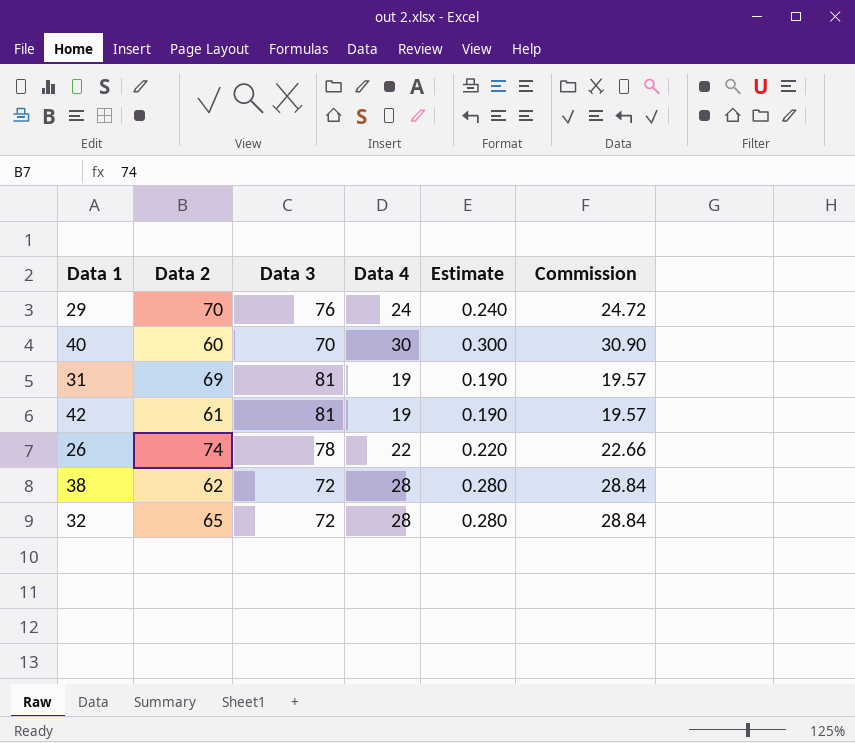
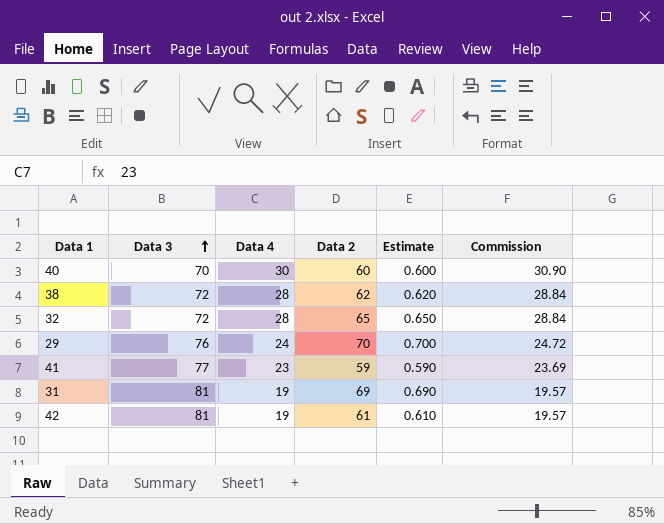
row order: none -> Data 3 ascending
column Data 2 | position: 2 -> 4
column Estimate | formula: [Data 4] * 0.01 -> [Data 2] * 0.01
row 26: 74 | 78 | 22 | 0.220 | 22.66 -> none
row 41: none -> 77 | 23 | 59 | 0.590 | 23.69

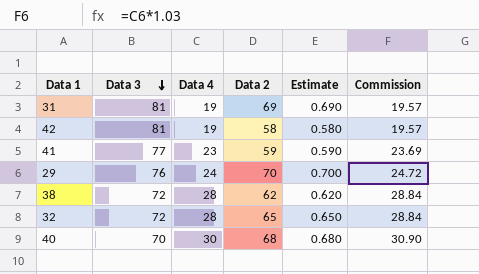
row order: Data 3 ascending -> Data 3 descending
42 | Data 2: 61 -> 58
42 | Estimate: 0.610 -> 0.580
40 | Data 2: 60 -> 68
40 | Estimate: 0.600 -> 0.680

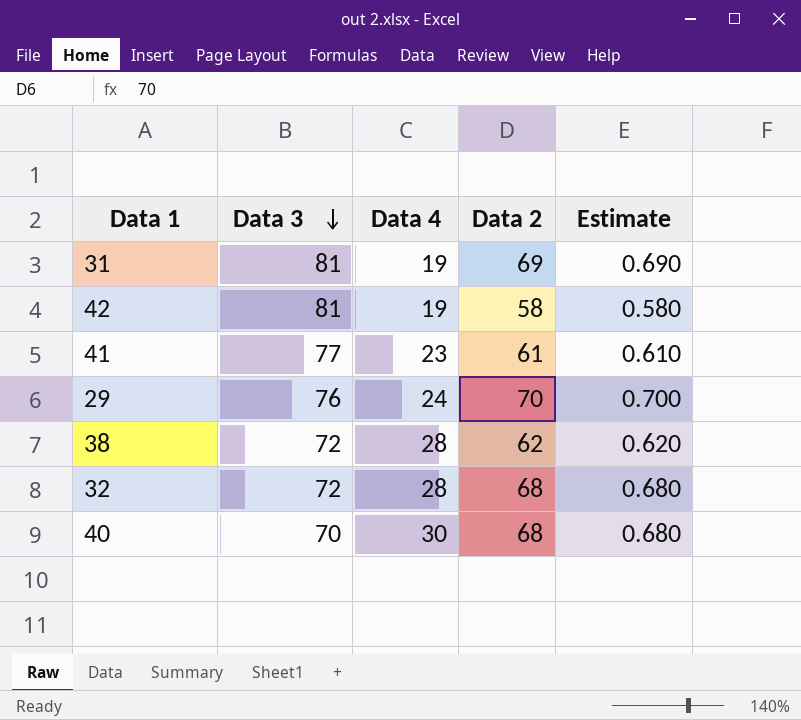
column Commission | formula: [Data 4] * 1.03 -> none
41 | Data 2: 59 -> 61
41 | Estimate: 0.590 -> 0.610
32 | Data 2: 65 -> 68
32 | Estimate: 0.650 -> 0.680

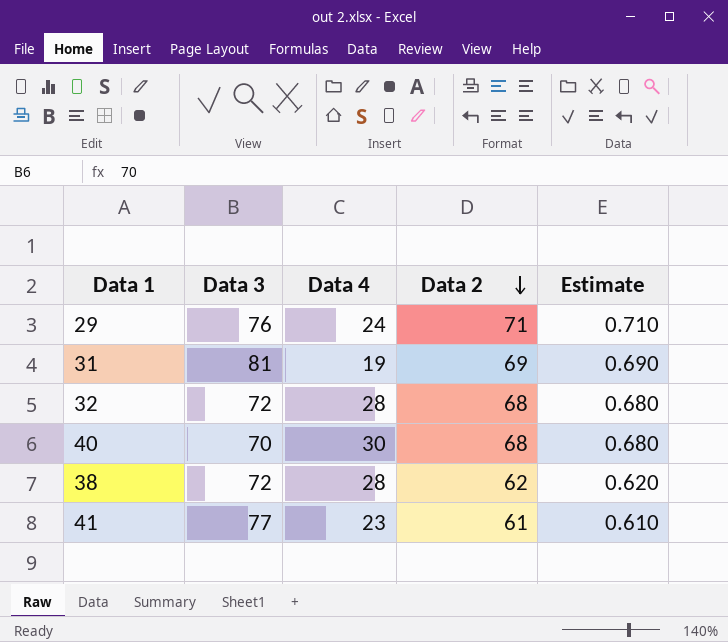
row order: Data 3 descending -> Data 2 descending
row 42: 81 | 19 | 58 | 0.580 -> none
29 | Data 2: 70 -> 71
29 | Estimate: 0.700 -> 0.710

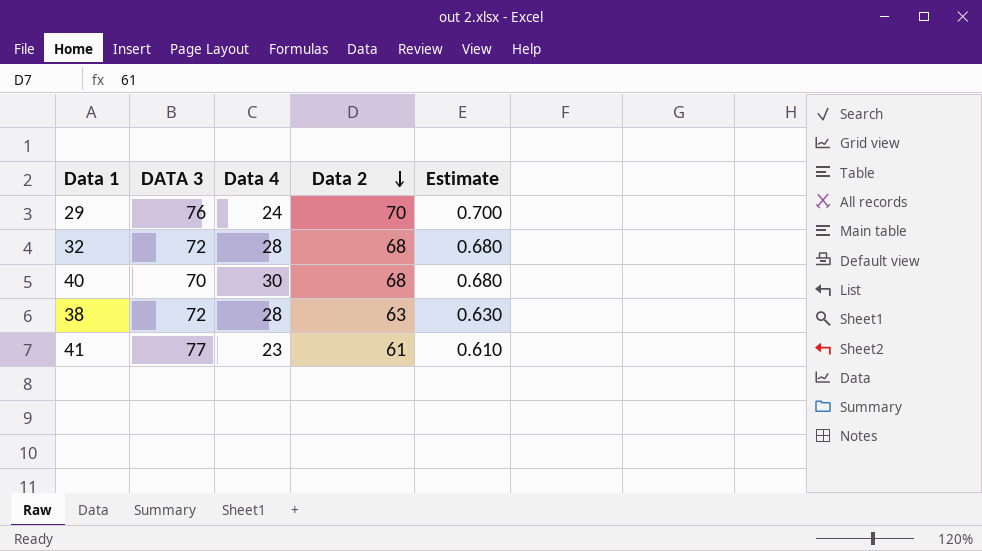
column name: Data 3 -> DATA 3
row 31: 81 | 19 | 69 | 0.690 -> none
29 | Data 2: 71 -> 70
29 | Estimate: 0.710 -> 0.700
38 | Data 2: 62 -> 63
38 | Estimate: 0.620 -> 0.630

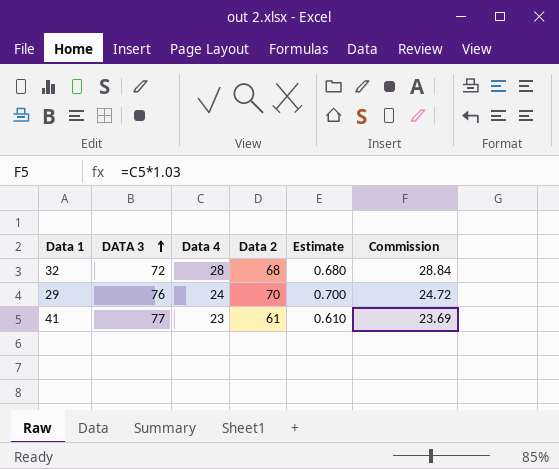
row order: Data 2 descending -> DATA 3 ascending
column Commission | formula: none -> [Data 4] * 1.03
row 40: 70 | 30 | 68 | 0.680 -> none
row 38: 72 | 28 | 63 | 0.630 -> none

